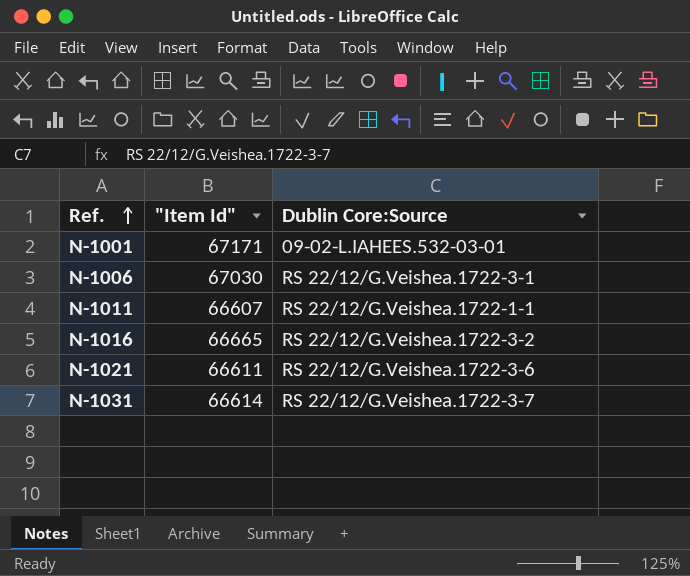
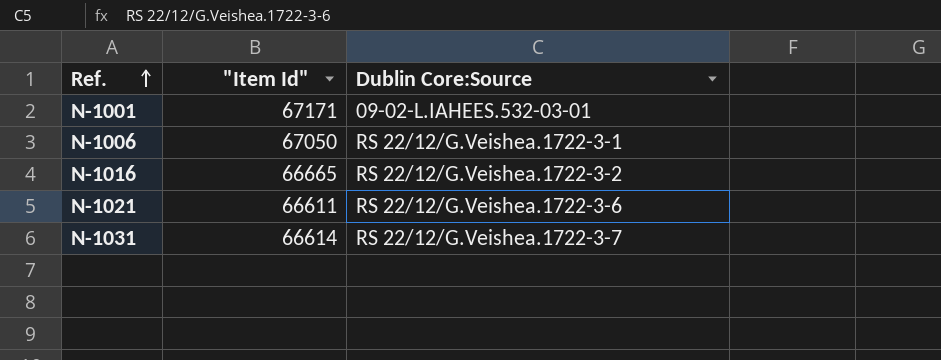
row N-1011: 66607 | RS 22/12/G.Veishea.1722-1-1 -> none
N-1006 | "Item Id": 67030 -> 67050

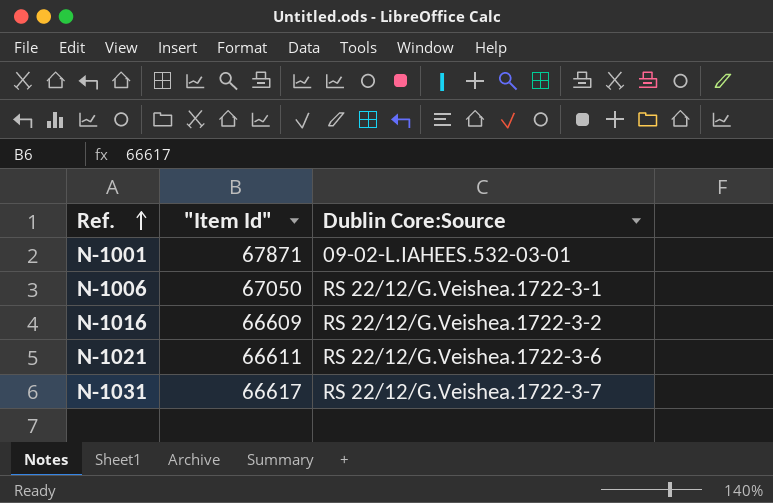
N-1001 | "Item Id": 67171 -> 67871
N-1016 | "Item Id": 66665 -> 66609
N-1031 | "Item Id": 66614 -> 66617

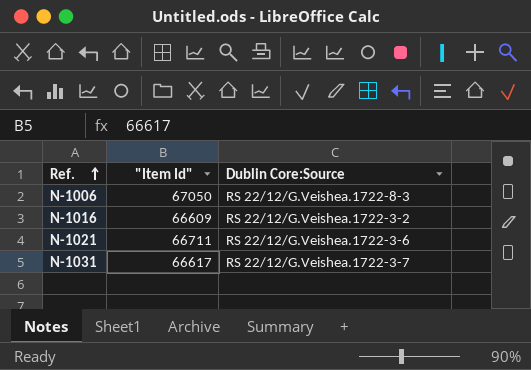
row N-1001: 67871 | 09-02-L.IAHEES.532-03-01 -> none
N-1006 | Dublin Core:Source: RS 22/12/G.Veishea.1722-3-1 -> RS 22/12/G.Veishea.1722-8-3
N-1021 | "Item Id": 66611 -> 66711

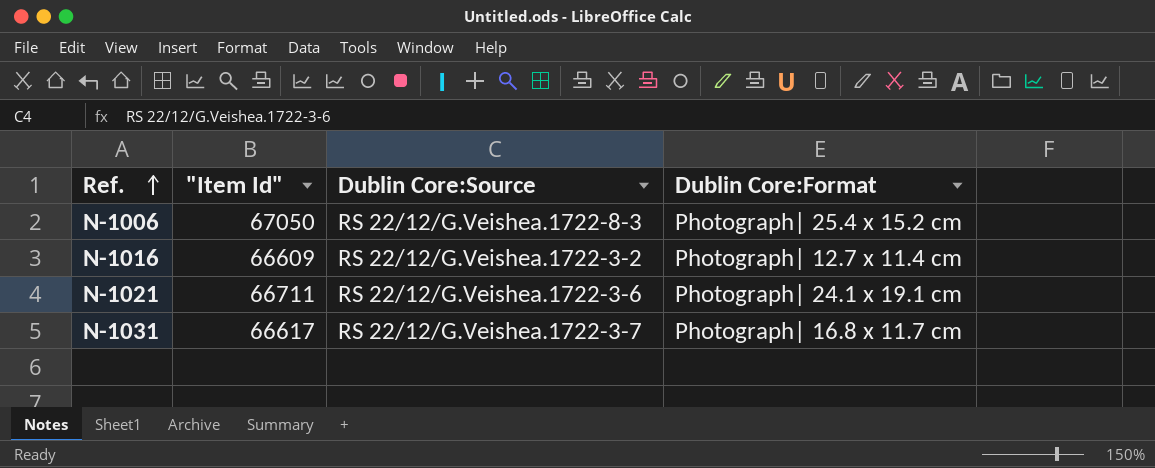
column Dublin Core:Format | position: none -> 4

